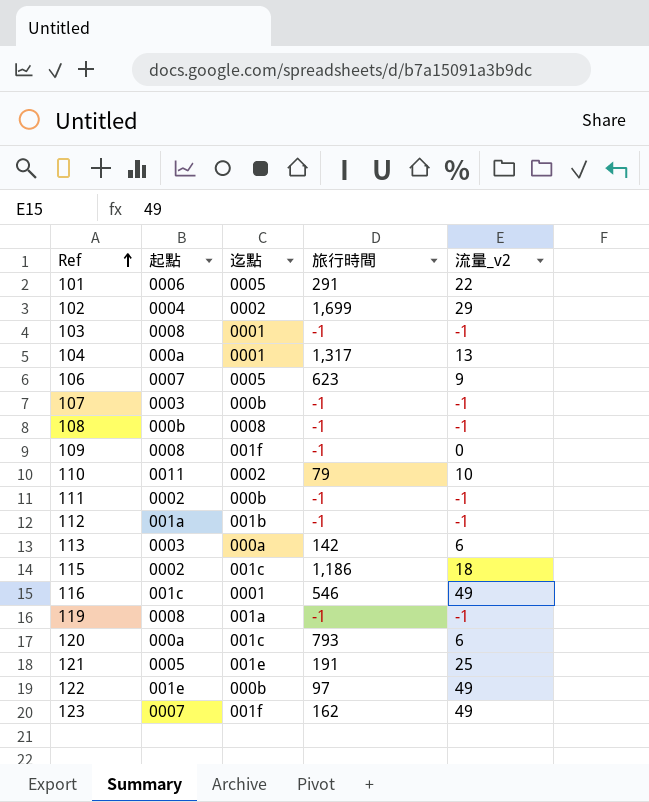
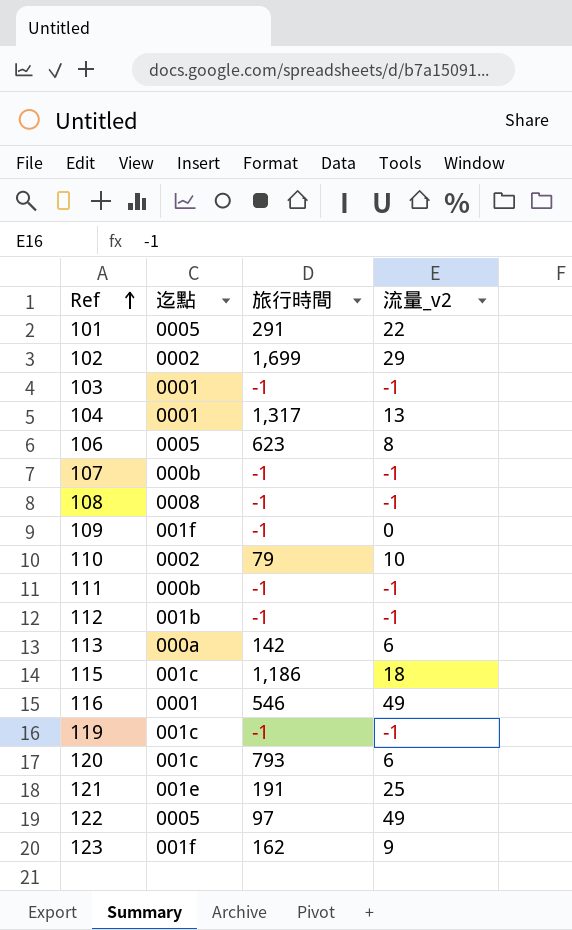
column 起點 | position: 2 -> none
106 | 流量_v2: 9 -> 8
119 | 迄點: 001a -> 001c
122 | 迄點: 000b -> 0005
123 | 流量_v2: 49 -> 9

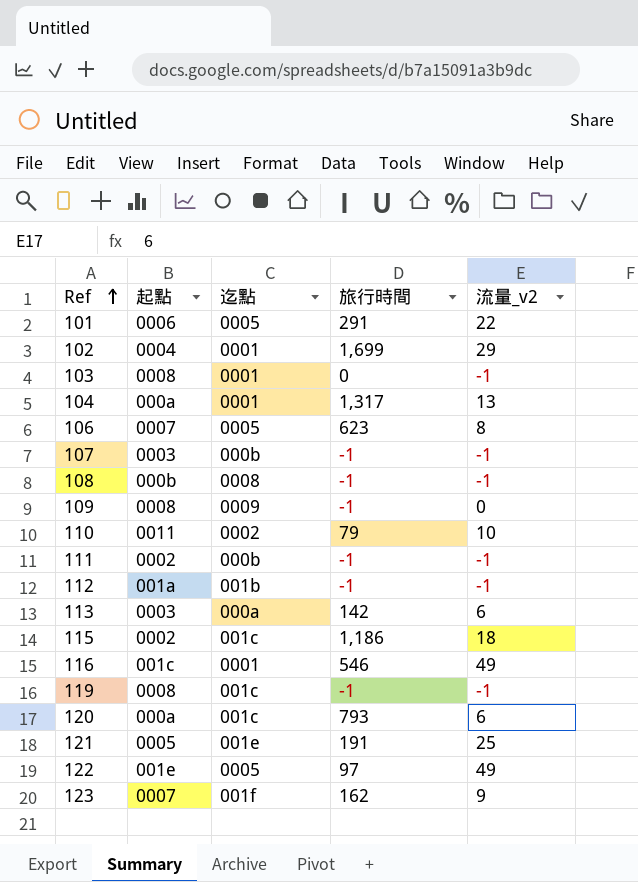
column 起點 | position: none -> 2
102 | 迄點: 0002 -> 0001
103 | 旅行時間: -1 -> 0
109 | 迄點: 001f -> 0009

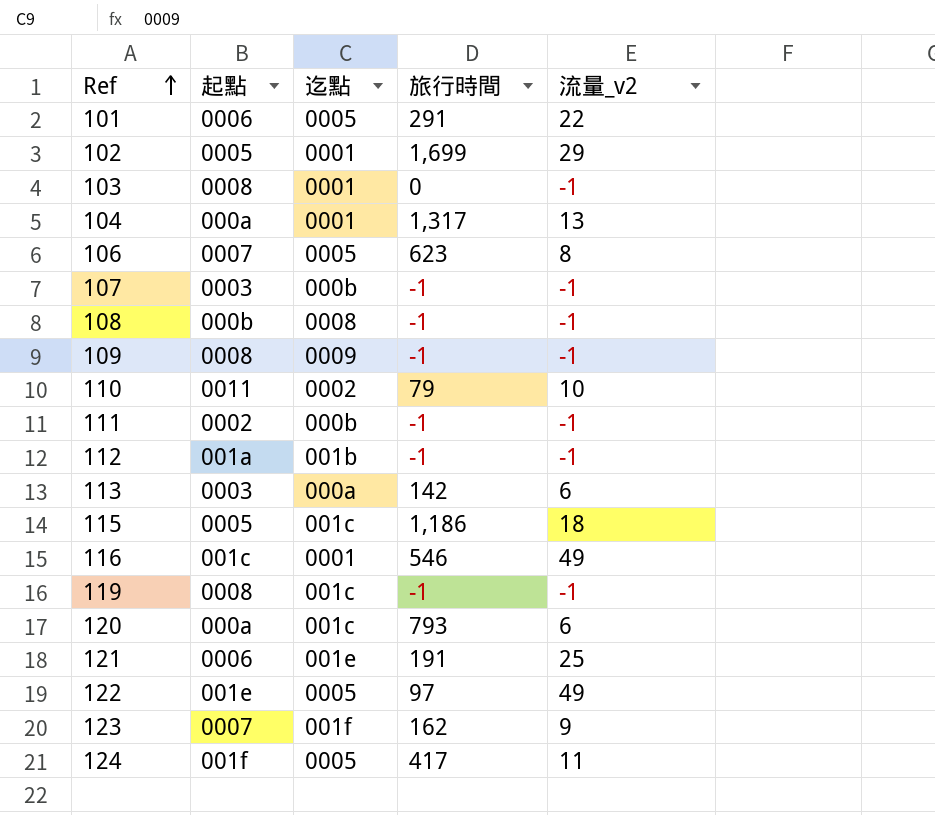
102 | 起點: 0004 -> 0005
109 | 流量_v2: 0 -> -1
115 | 起點: 0002 -> 0005
121 | 起點: 0005 -> 0006
row 124: none -> 001f | 0005 | 417 | 11

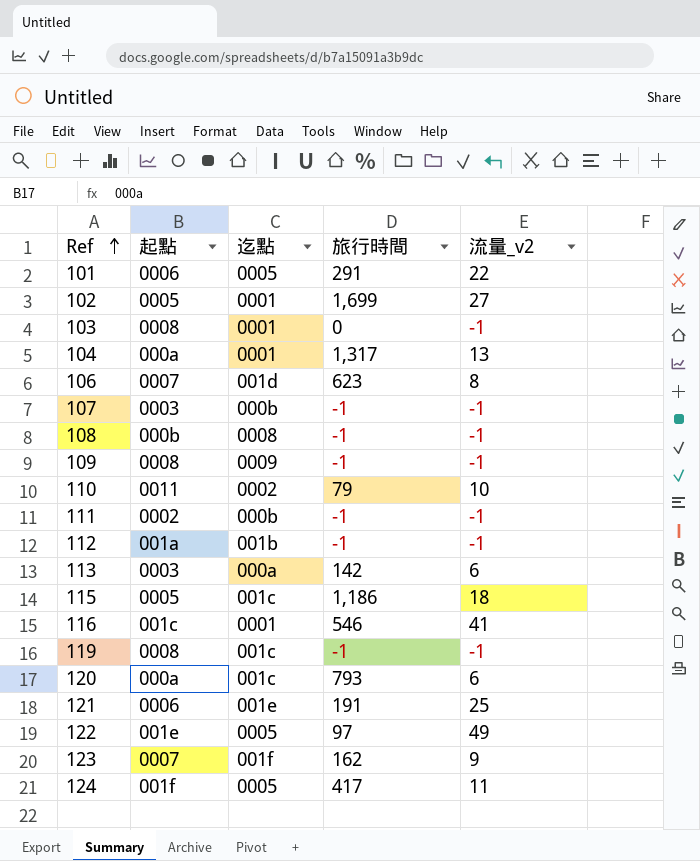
102 | 流量_v2: 29 -> 27
106 | 迄點: 0005 -> 001d
116 | 流量_v2: 49 -> 41

